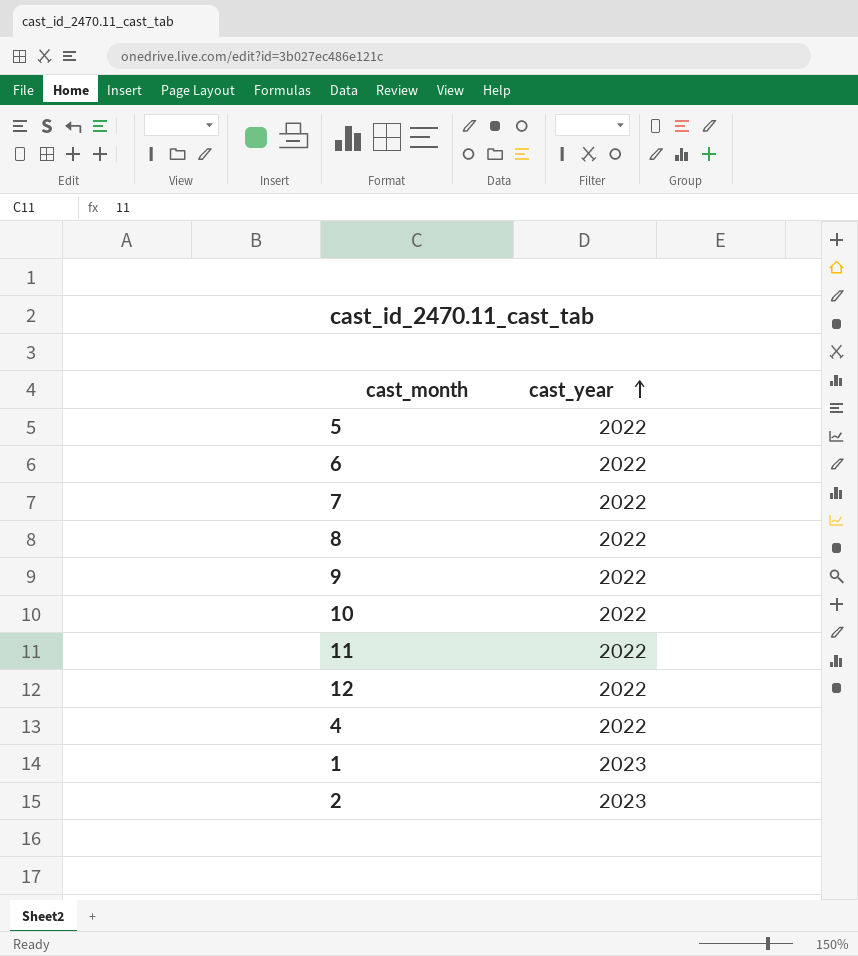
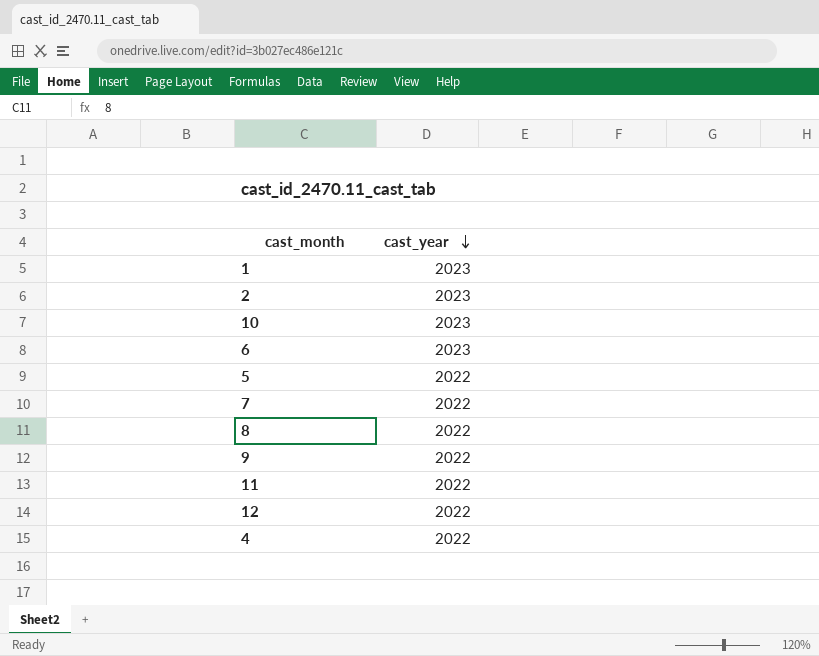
row order: cast_year ascending -> cast_year descending
10 | cast_year: 2022 -> 2023
6 | cast_year: 2022 -> 2023

